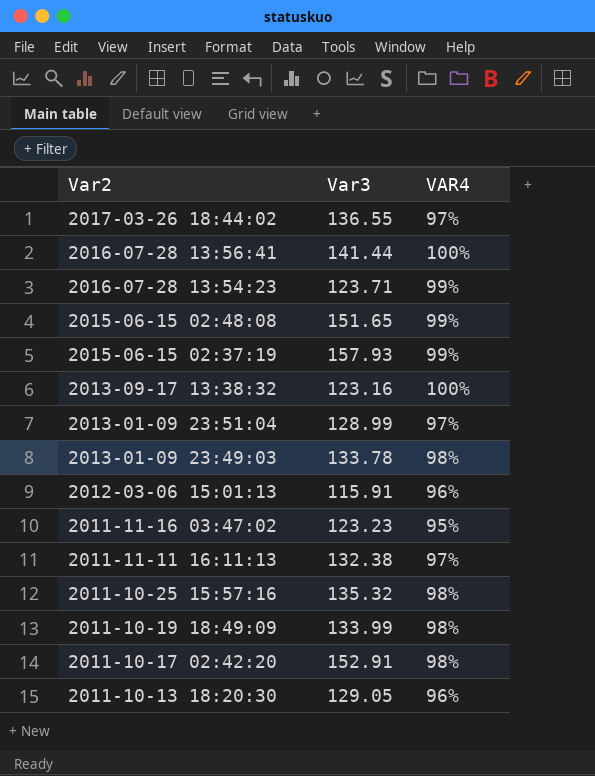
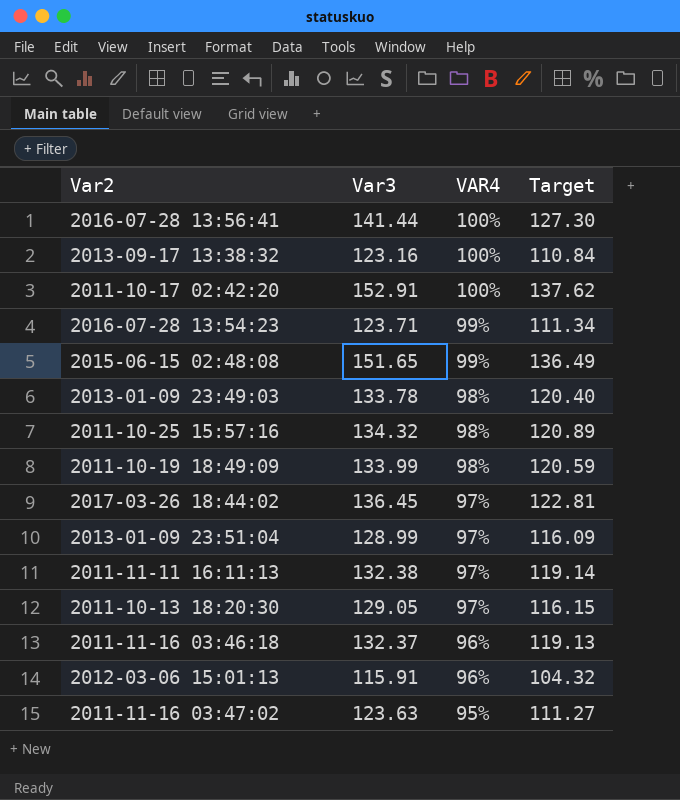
row order: Var2 descending -> VAR4 descending
column Target | formula: none -> [Var3] * 0.9
row 2015-06-15 02:37:19: 157.93 | 99% -> none
2011-10-17 02:42:20 | VAR4: 98% -> 100%
2011-10-25 15:57:16 | Var3: 135.32 -> 134.32
2017-03-26 18:44:02 | Var3: 136.55 -> 136.45
2011-10-13 18:20:30 | VAR4: 96% -> 97%
row 2011-11-16 03:46:18: none -> 132.37 | 96% | 119.13
2011-11-16 03:47:02 | Var3: 123.23 -> 123.63

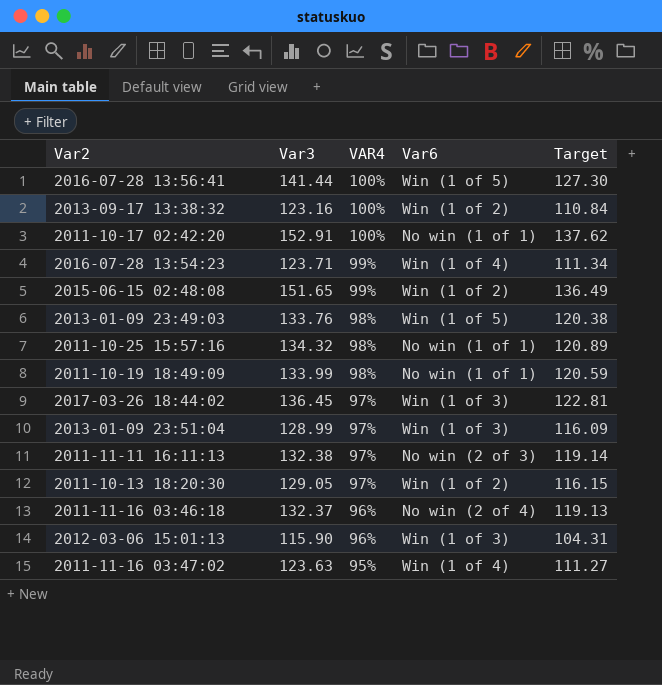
column Var6 | position: none -> 4
2013-01-09 23:49:03 | Var3: 133.78 -> 133.76
2013-01-09 23:49:03 | Target: 120.40 -> 120.38
2012-03-06 15:01:13 | Var3: 115.91 -> 115.90
2012-03-06 15:01:13 | Target: 104.32 -> 104.31

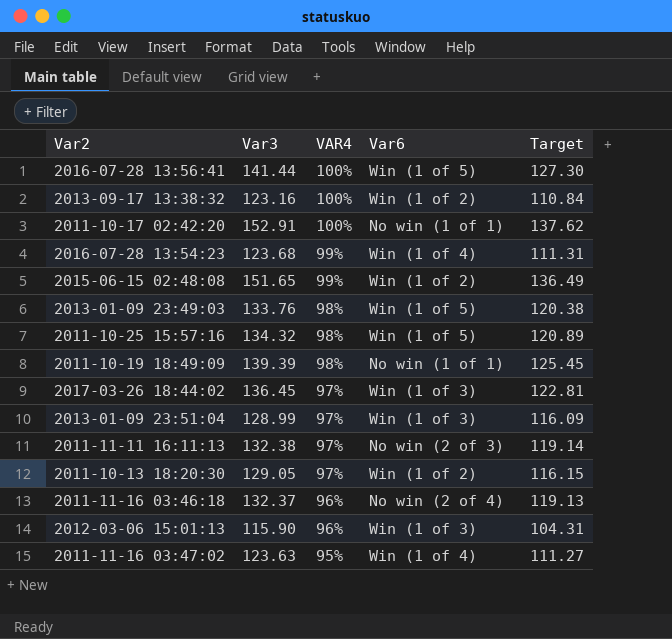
2016-07-28 13:54:23 | Var3: 123.71 -> 123.68
2016-07-28 13:54:23 | Target: 111.34 -> 111.31
2011-10-25 15:57:16 | Var6: No win (1 of 1) -> Win (1 of 5)
2011-10-19 18:49:09 | Var3: 133.99 -> 139.39
2011-10-19 18:49:09 | Target: 120.59 -> 125.45

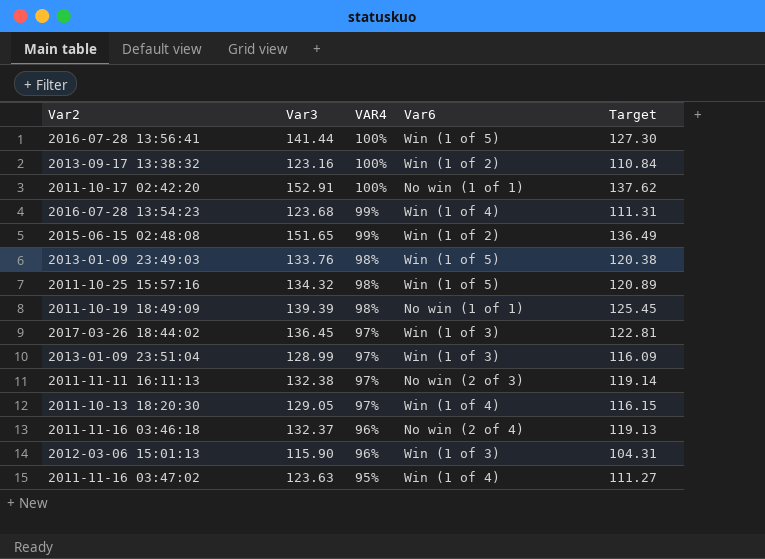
2011-10-13 18:20:30 | Var6: Win (1 of 2) -> Win (1 of 4)

